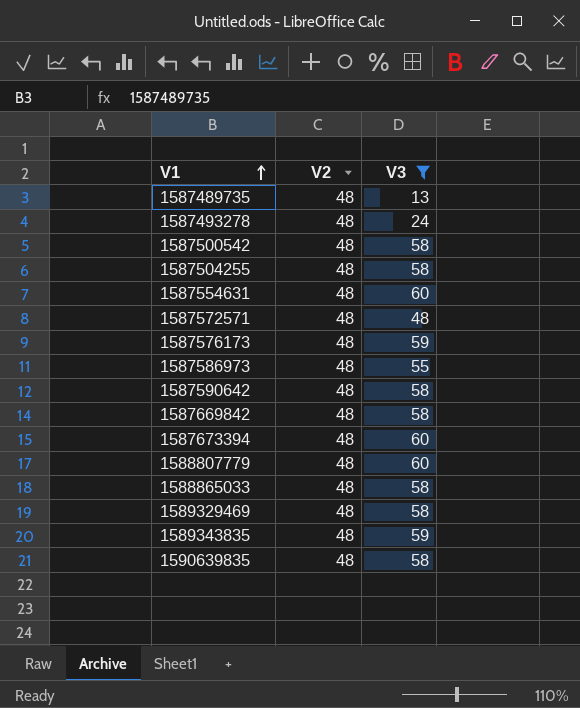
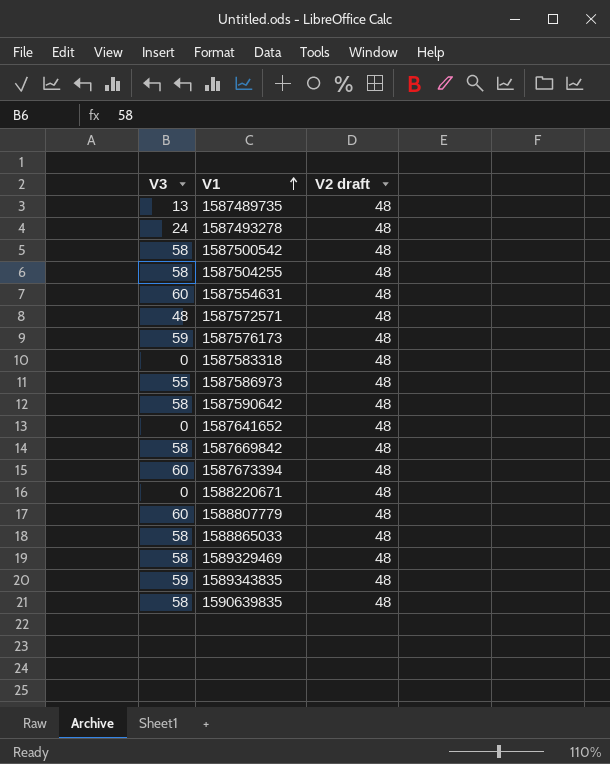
filter: V3 != 0 -> none
column V3 | position: 3 -> 1
column name: V2 -> V2 draft

